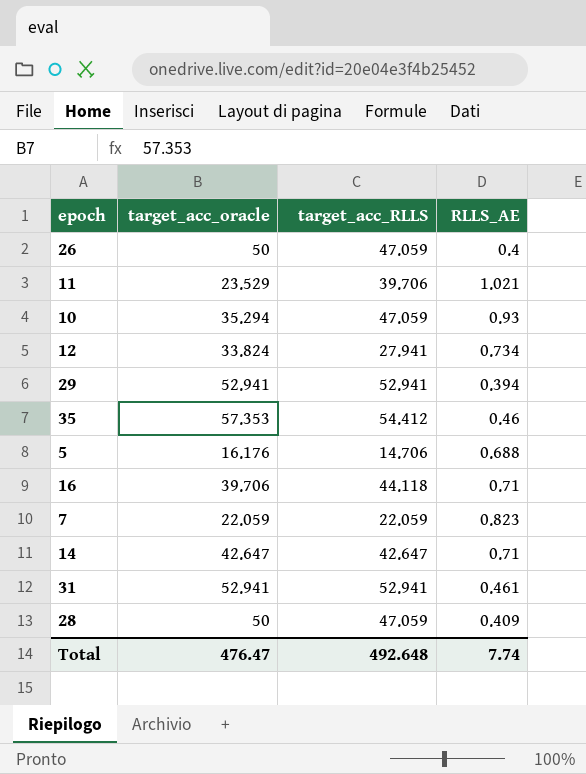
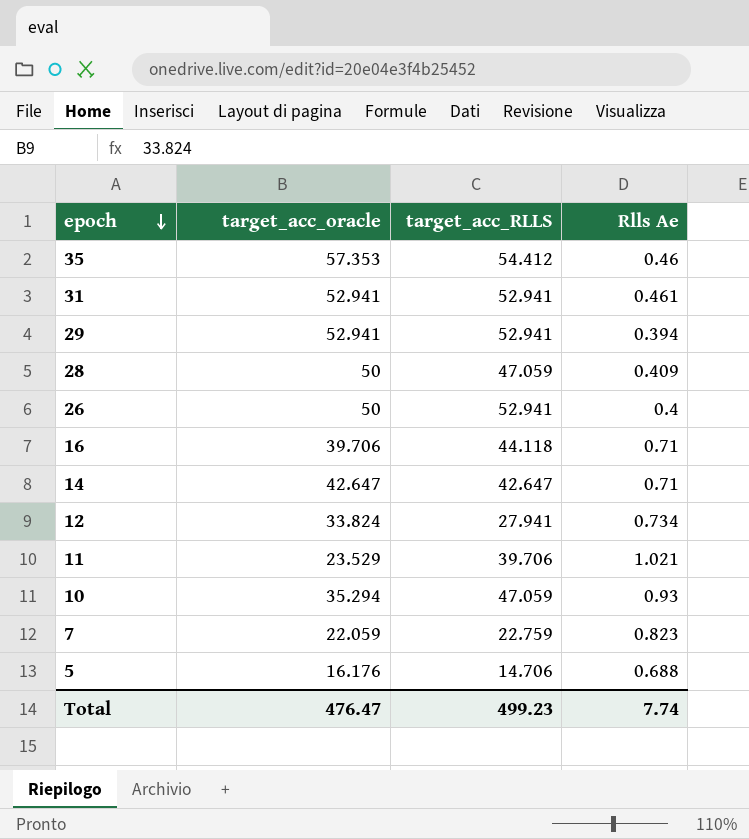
row order: none -> epoch descending
column name: RLLS_AE -> Rlls Ae
26 | target_acc_RLLS: 47.059 -> 52.941
7 | target_acc_RLLS: 22.059 -> 22.759
Total | target_acc_RLLS: 492.648 -> 499.23

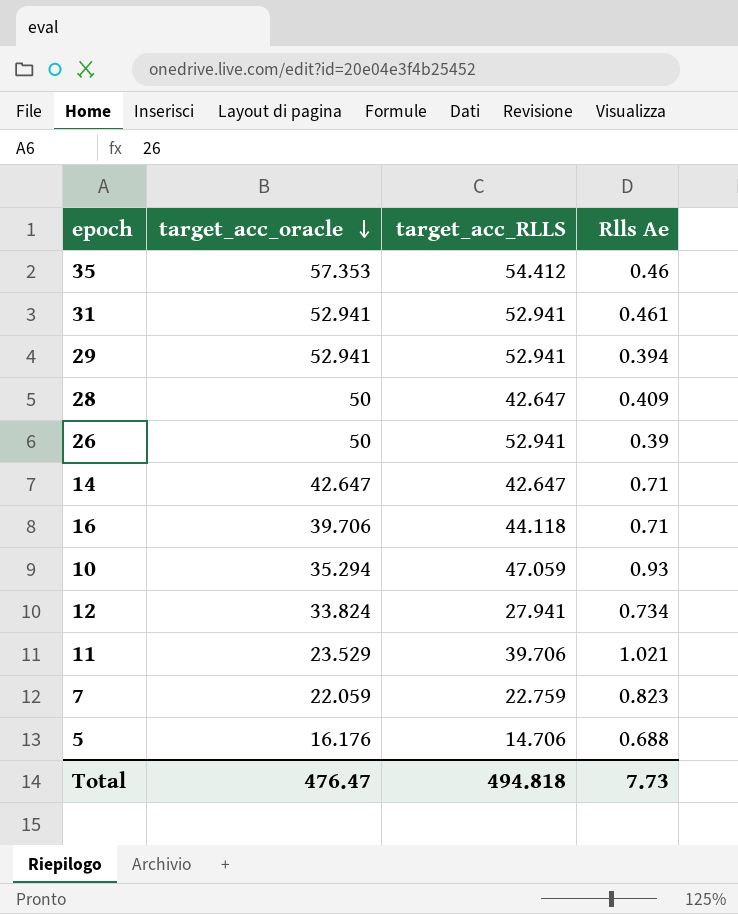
row order: epoch descending -> target_acc_oracle descending
28 | target_acc_RLLS: 47.059 -> 42.647
26 | Rlls Ae: 0.4 -> 0.39
Total | target_acc_RLLS: 499.23 -> 494.818
Total | Rlls Ae: 7.74 -> 7.73

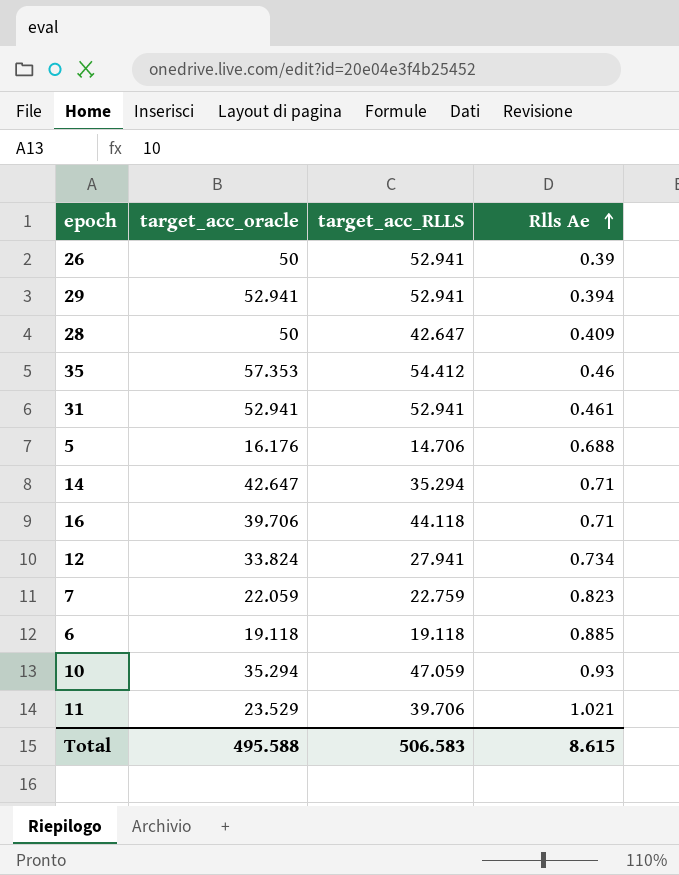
row order: target_acc_oracle descending -> Rlls Ae ascending
14 | target_acc_RLLS: 42.647 -> 35.294
row 6: none -> 19.118 | 19.118 | 0.885
Total | target_acc_oracle: 476.47 -> 495.588
Total | target_acc_RLLS: 494.818 -> 506.583
Total | Rlls Ae: 7.73 -> 8.615

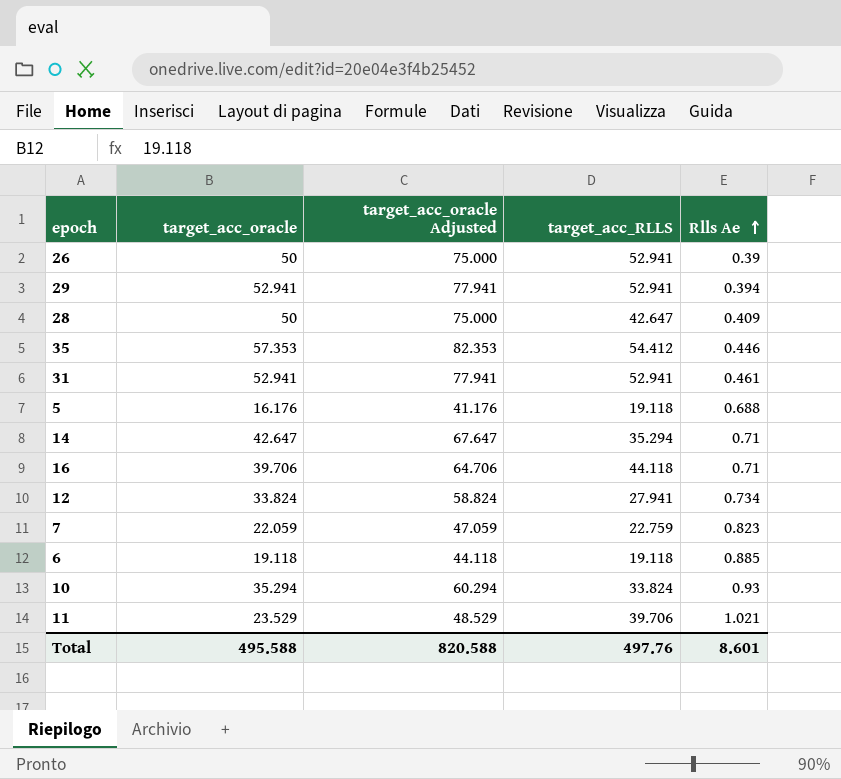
column target_acc_oracle Adjusted | formula: none -> [target_acc_oracle] + 25
35 | Rlls Ae: 0.46 -> 0.446
5 | target_acc_RLLS: 14.706 -> 19.118
10 | target_acc_RLLS: 47.059 -> 33.824
Total | target_acc_RLLS: 506.583 -> 497.76
Total | Rlls Ae: 8.615 -> 8.601

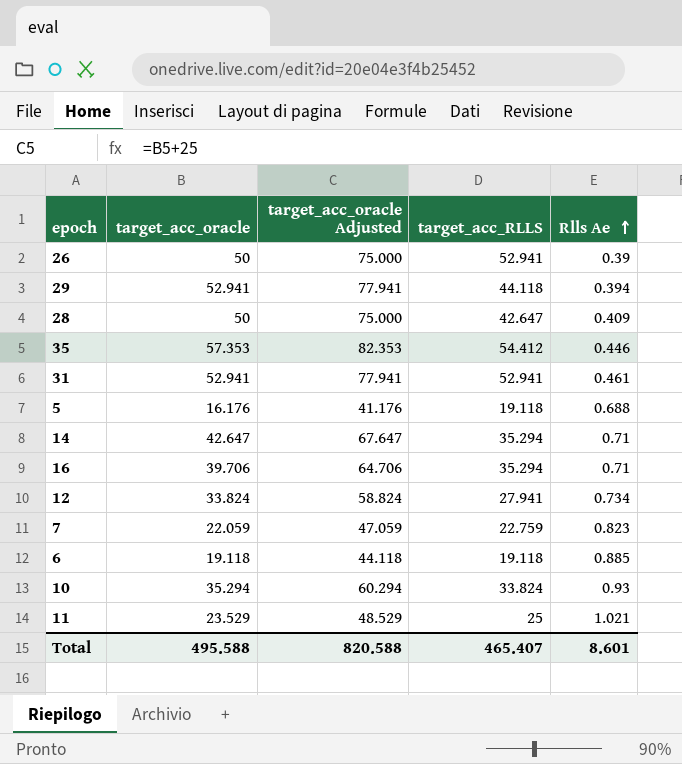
29 | target_acc_RLLS: 52.941 -> 44.118
16 | target_acc_RLLS: 44.118 -> 35.294
11 | target_acc_RLLS: 39.706 -> 25
Total | target_acc_RLLS: 497.76 -> 465.407

